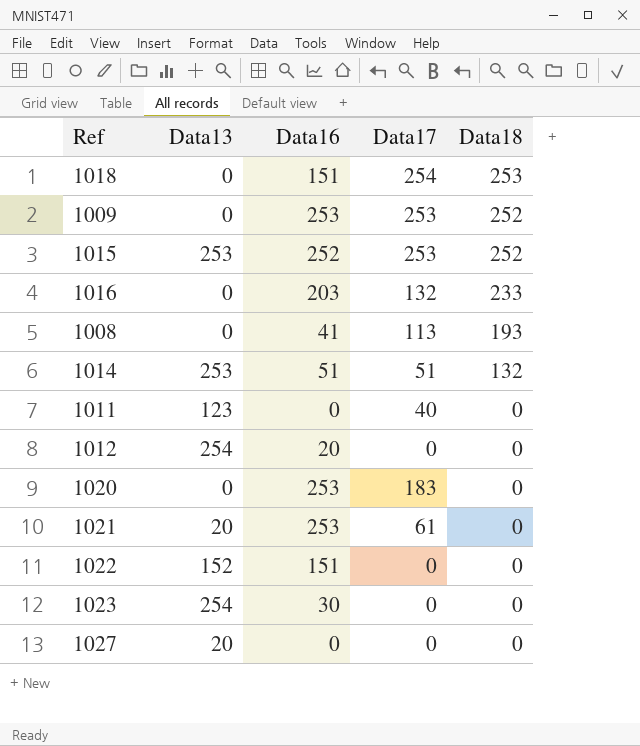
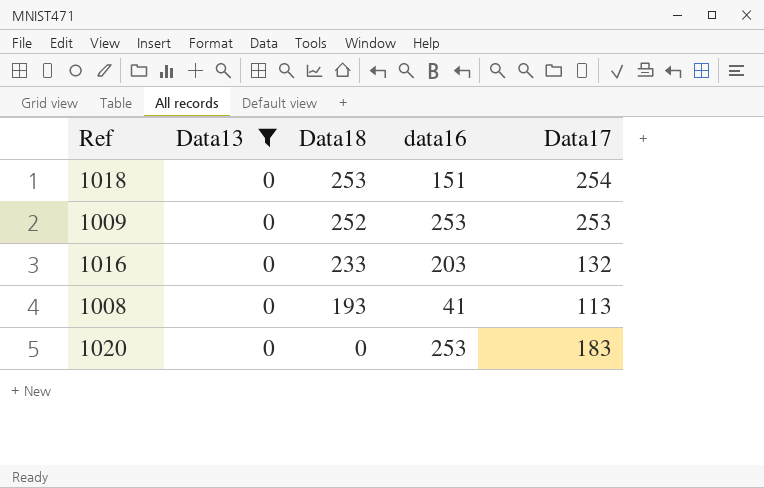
filter: none -> Data13 = 0
column Data18 | position: 5 -> 3
column name: Data16 -> data16

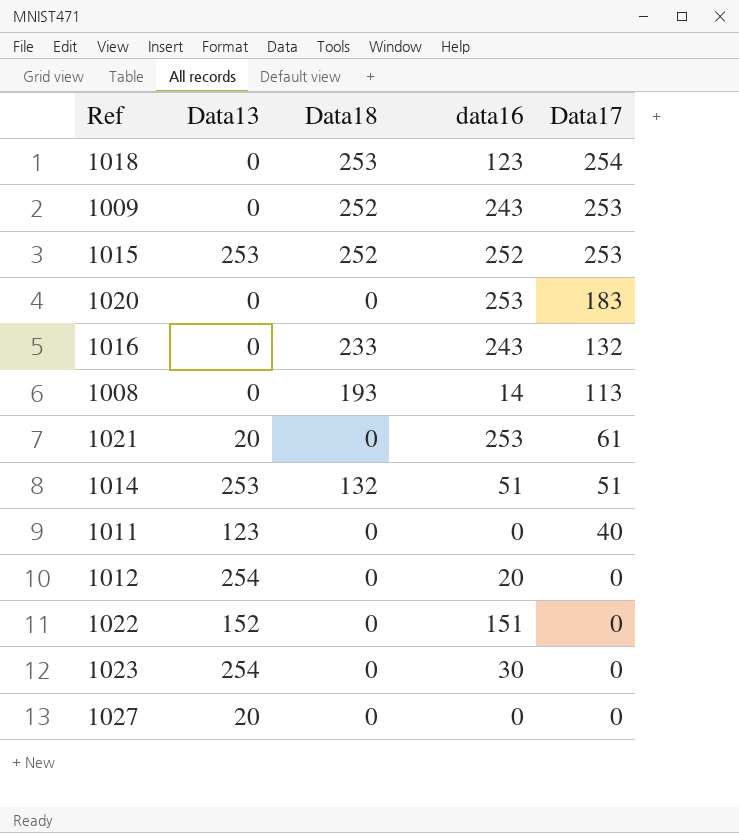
filter: Data13 = 0 -> none
row order: Data18 descending -> Data17 descending
1018 | data16: 151 -> 123
1009 | data16: 253 -> 243
1016 | data16: 203 -> 243
1008 | data16: 41 -> 14

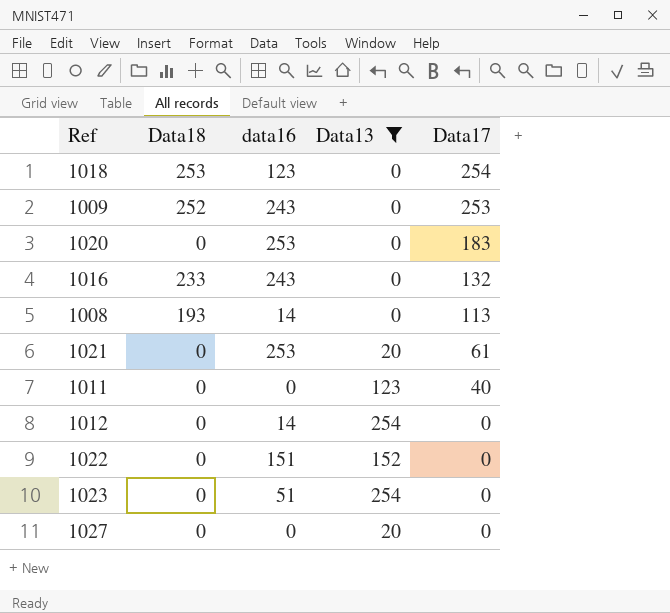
filter: none -> Data13 != 253
column Data13 | position: 2 -> 4
1012 | data16: 20 -> 14
1023 | data16: 30 -> 51

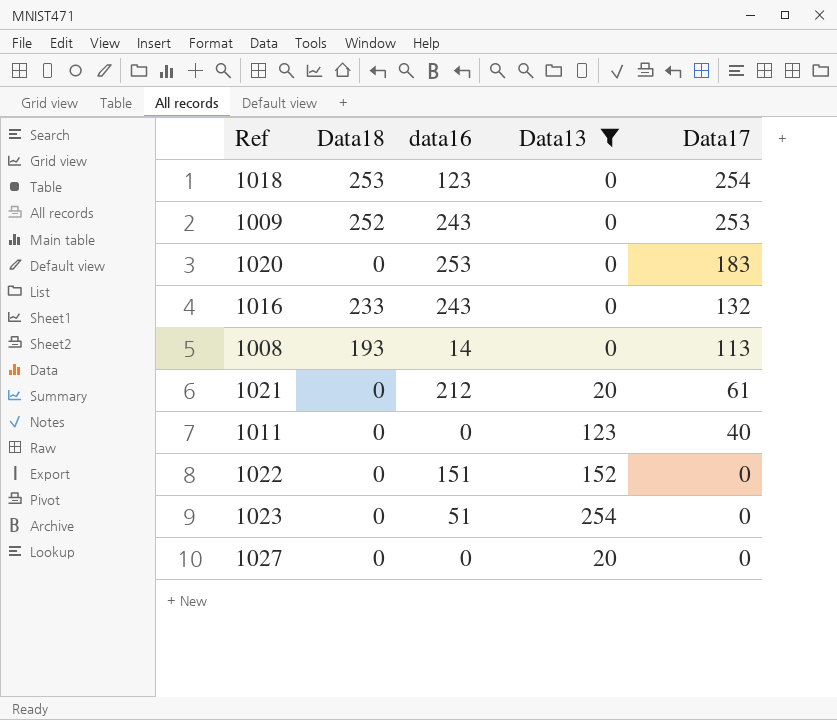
row 1012: 0 | 14 | 254 | 0 -> none
1021 | data16: 253 -> 212

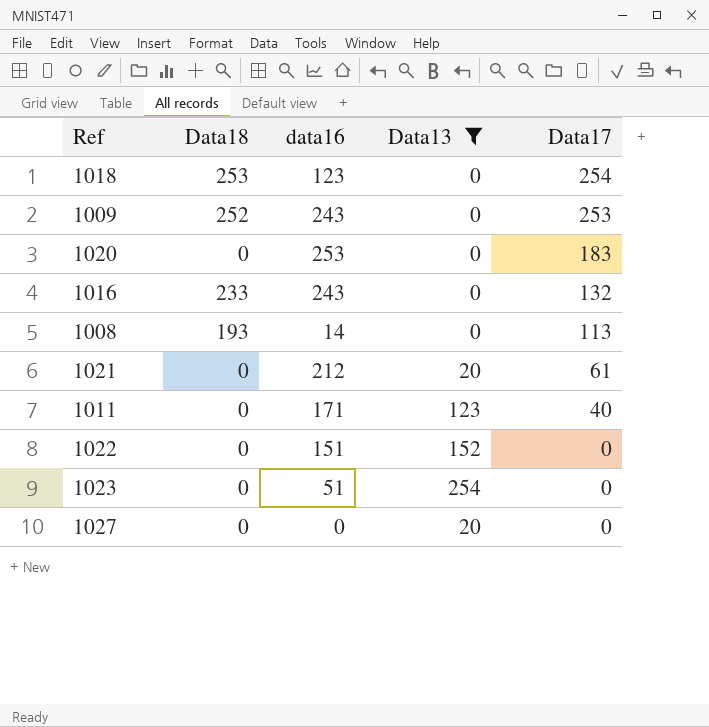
1011 | data16: 0 -> 171

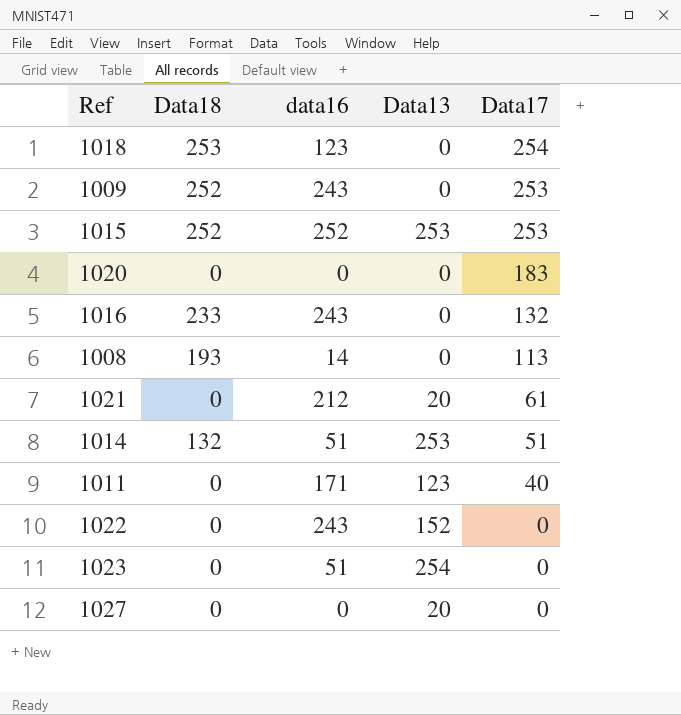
filter: Data13 != 253 -> none
1020 | data16: 253 -> 0
1022 | data16: 151 -> 243

